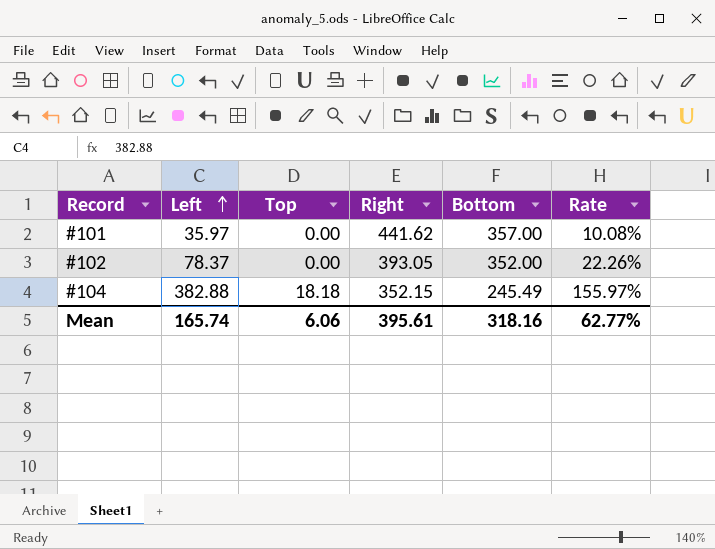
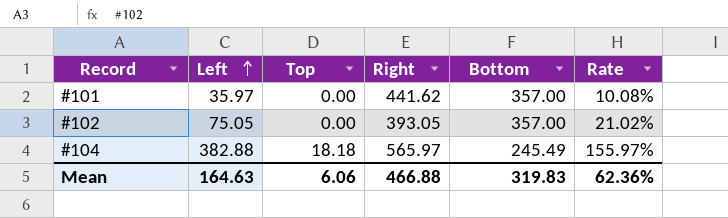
#102 | Left: 78.37 -> 75.05
#102 | Bottom: 352.00 -> 357.00
#102 | Rate: 22.26% -> 21.02%
#104 | Right: 352.15 -> 565.97
Mean | Left: 165.74 -> 164.63
Mean | Right: 395.61 -> 466.88
Mean | Bottom: 318.16 -> 319.83
Mean | Rate: 62.77% -> 62.36%

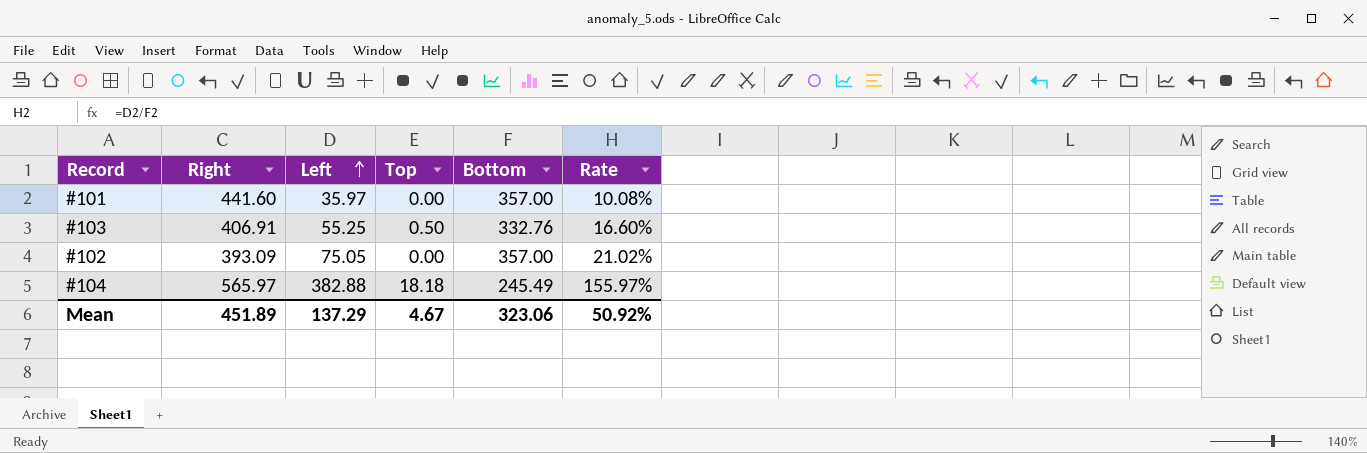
column Right | position: 4 -> 2
#101 | Right: 441.62 -> 441.60
row #103: none -> 406.91 | 55.25 | 0.50 | 332.76 | 16.60%
#102 | Right: 393.05 -> 393.09
Mean | Right: 466.88 -> 451.89
Mean | Left: 164.63 -> 137.29
Mean | Top: 6.06 -> 4.67
Mean | Bottom: 319.83 -> 323.06
Mean | Rate: 62.36% -> 50.92%

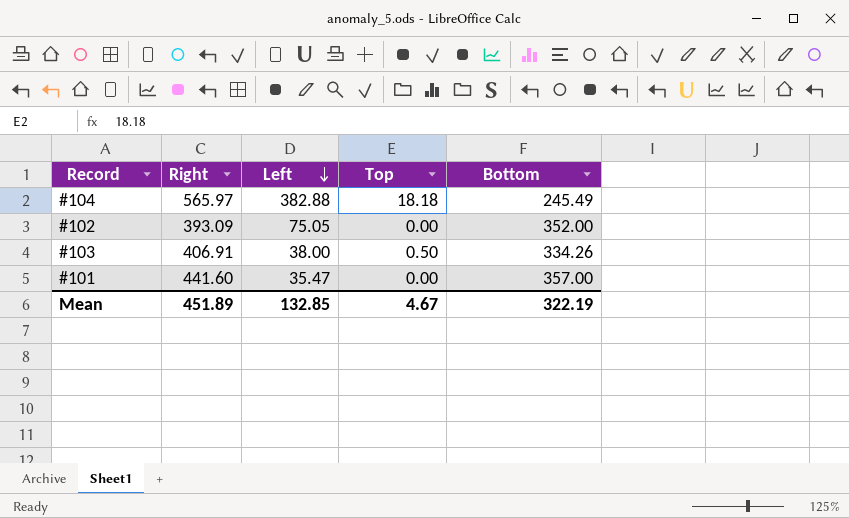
row order: Left ascending -> Left descending
column Rate | formula: [Left] / [Bottom] -> none
#102 | Bottom: 357.00 -> 352.00
#103 | Left: 55.25 -> 38.00
#103 | Bottom: 332.76 -> 334.26
#101 | Left: 35.97 -> 35.47
Mean | Left: 137.29 -> 132.85
Mean | Bottom: 323.06 -> 322.19

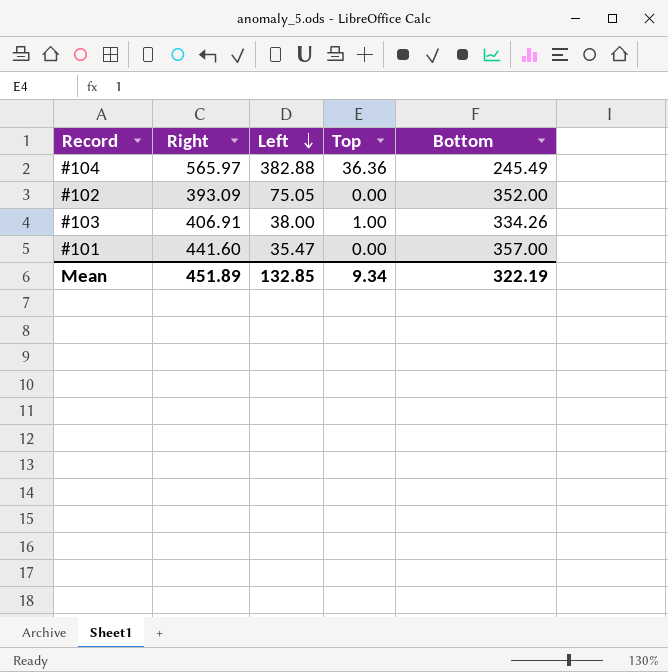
#104 | Top: 18.18 -> 36.36
#103 | Top: 0.50 -> 1.00
Mean | Top: 4.67 -> 9.34

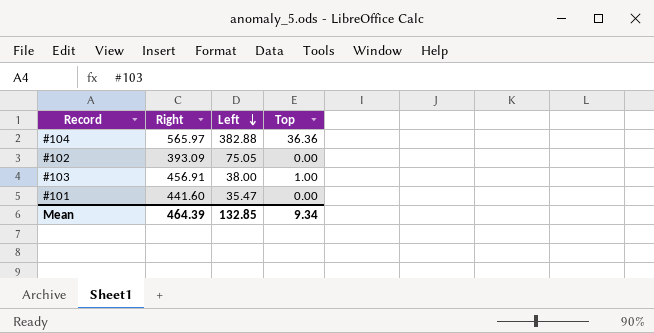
column Bottom | position: 5 -> none
#103 | Right: 406.91 -> 456.91
Mean | Right: 451.89 -> 464.39

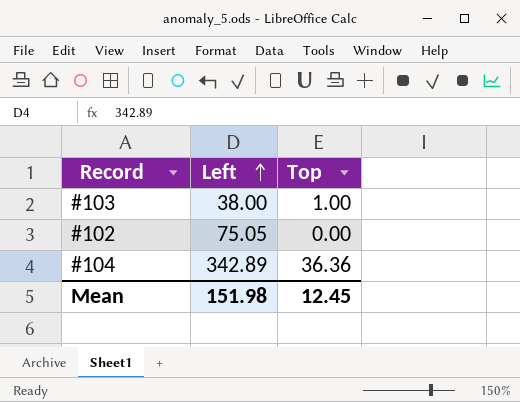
row order: Left descending -> Left ascending
column Right | position: 2 -> none
row #101: 441.60 | 35.47 | 0.00 -> none
#104 | Left: 382.88 -> 342.89
Mean | Left: 132.85 -> 151.98
Mean | Top: 9.34 -> 12.45

